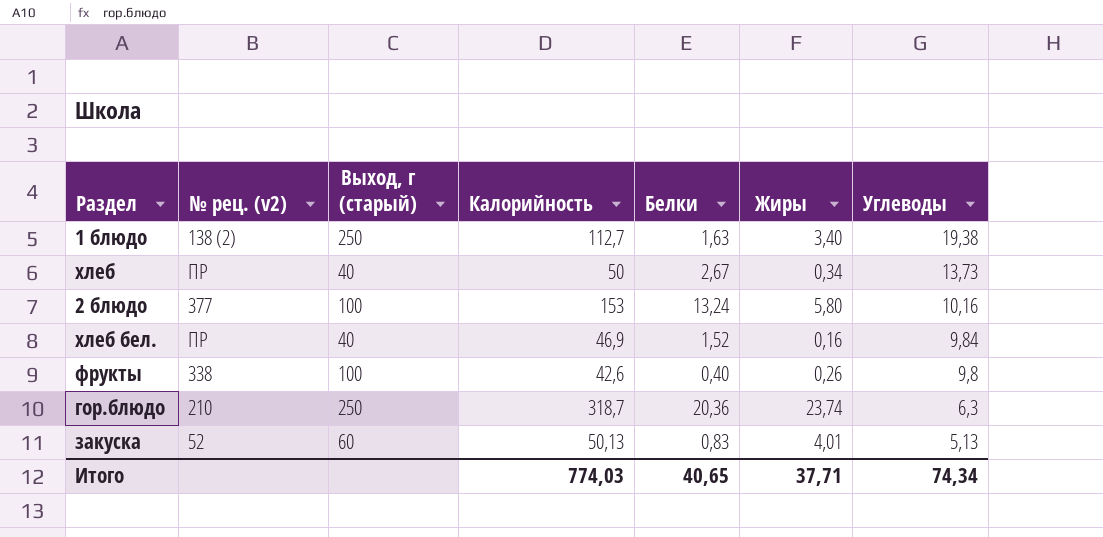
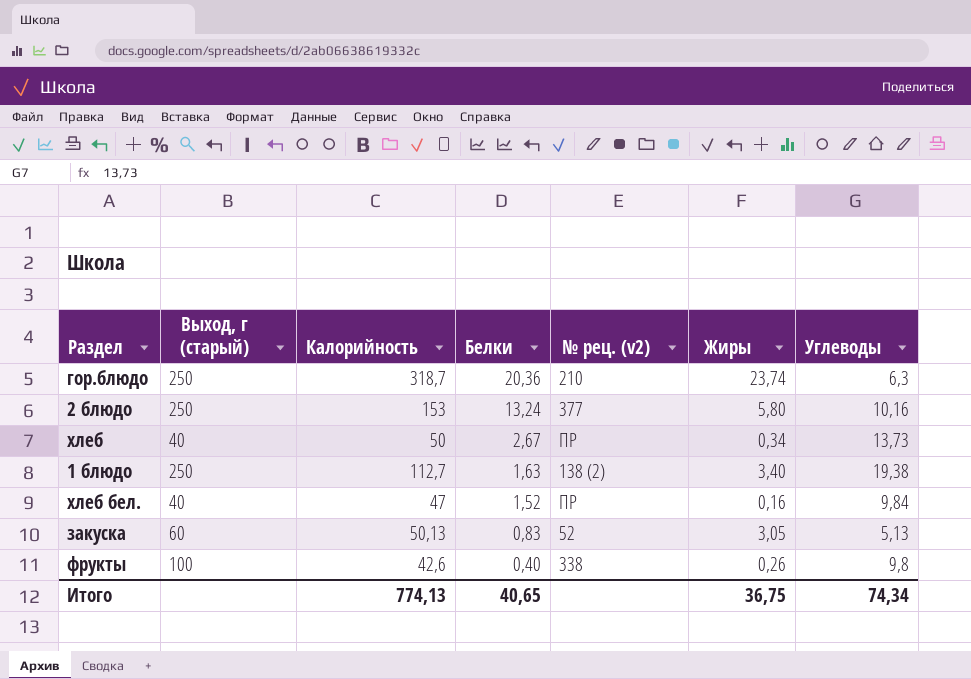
row order: Углеводы descending -> Белки descending
column № рец. (v2) | position: 2 -> 5
2 блюдо | Выход, г (старый): 100 -> 250
хлеб бел. | Калорийность: 46,9 -> 47
закуска | Жиры: 4,01 -> 3,05
Итого | Калорийность: 774,03 -> 774,13
Итого | Жиры: 37,71 -> 36,75

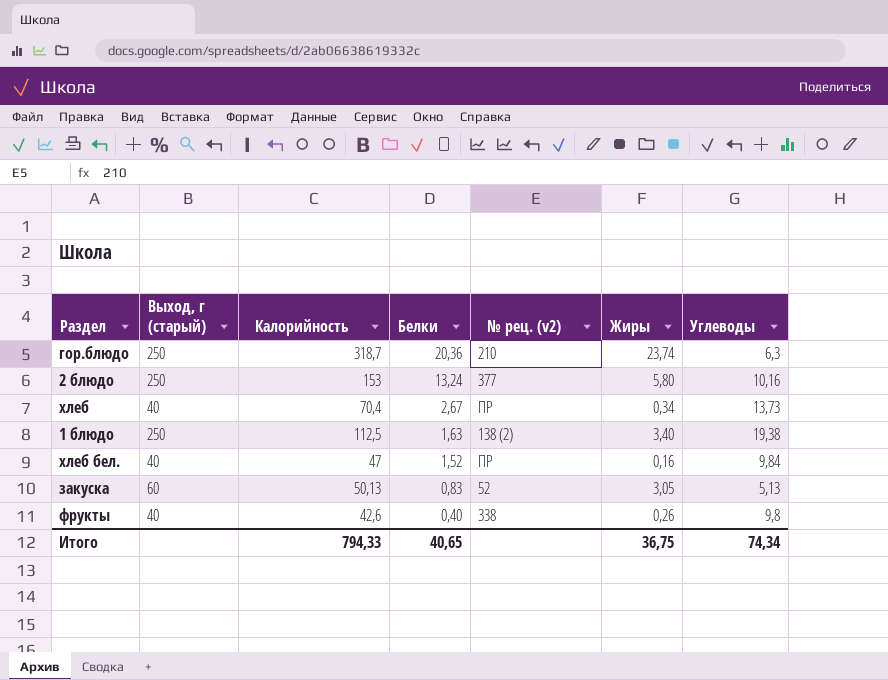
хлеб | Калорийность: 50 -> 70,4
1 блюдо | Калорийность: 112,7 -> 112,5
фрукты | Выход, г (старый): 100 -> 40
Итого | Калорийность: 774,13 -> 794,33

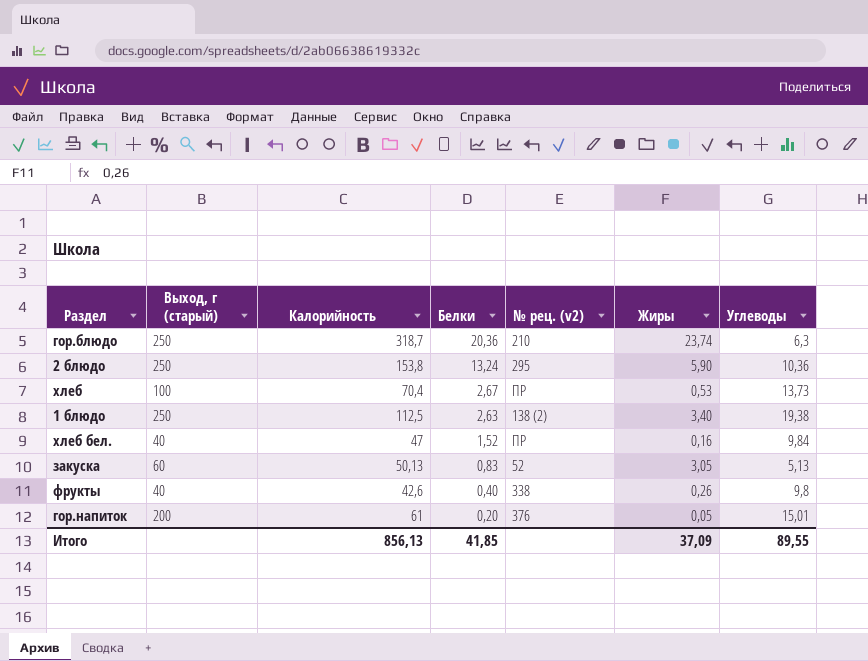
2 блюдо | Калорийность: 153 -> 153,8
2 блюдо | № рец. (v2): 377 -> 295
2 блюдо | Жиры: 5,80 -> 5,90
2 блюдо | Углеводы: 10,16 -> 10,36
хлеб | Выход, г (старый): 40 -> 100
хлеб | Жиры: 0,34 -> 0,53
1 блюдо | Белки: 1,63 -> 2,63
row гор.напиток: none -> 200 | 61 | 0,20 | 376 | 0,05 | 15,01
Итого | Калорийность: 794,33 -> 856,13
Итого | Белки: 40,65 -> 41,85
Итого | Жиры: 36,75 -> 37,09
Итого | Углеводы: 74,34 -> 89,55

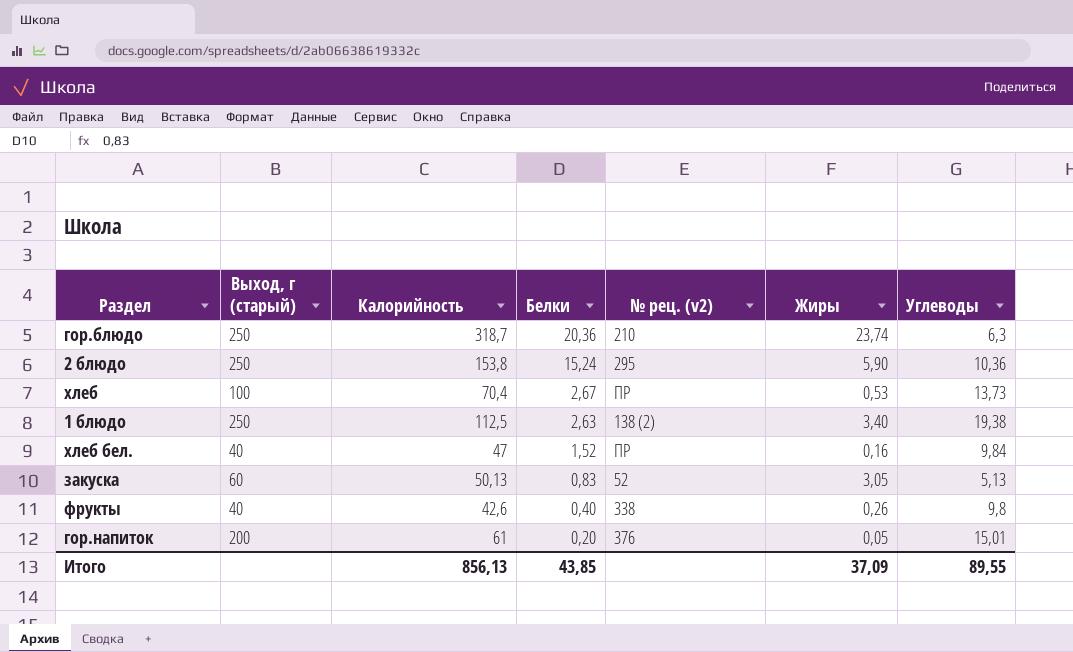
2 блюдо | Белки: 13,24 -> 15,24
Итого | Белки: 41,85 -> 43,85

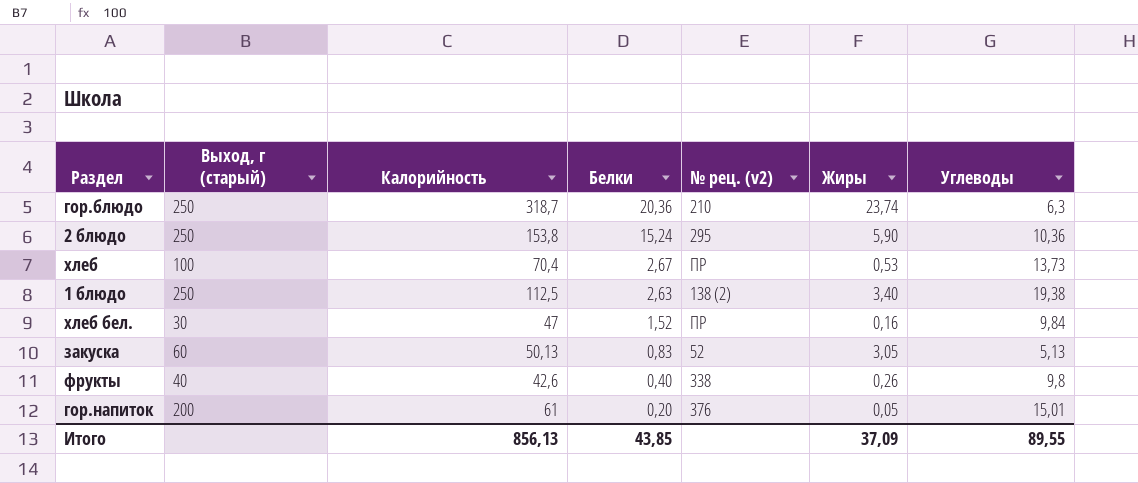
хлеб бел. | Выход, г (старый): 40 -> 30

